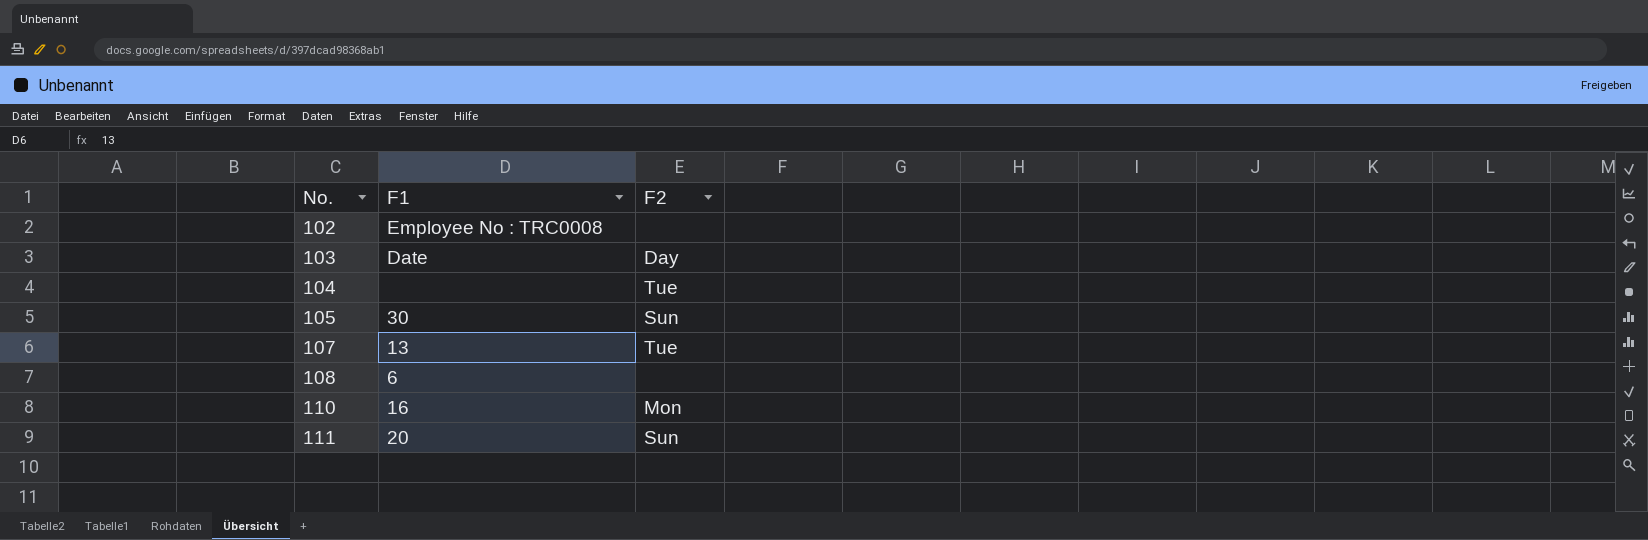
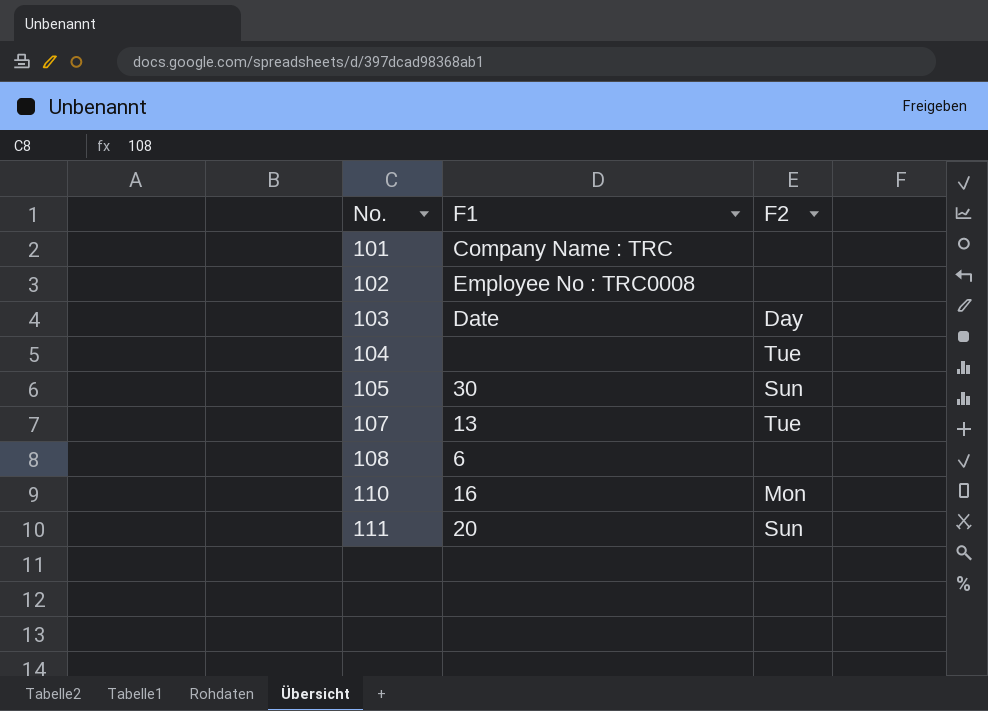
row 101: none -> Company Name : TRC | none

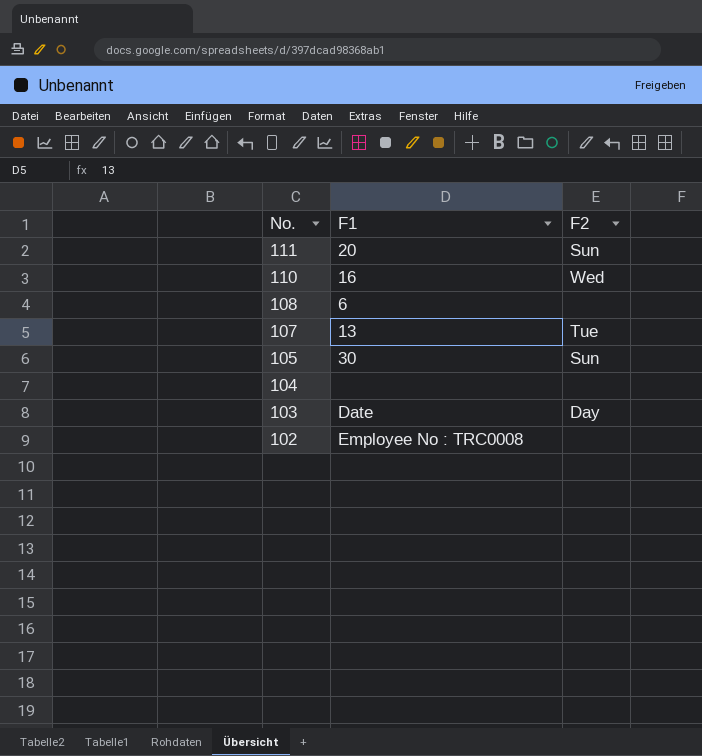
row order: No. ascending -> No. descending
row 101: Company Name : TRC | none -> none
110 | F2: Mon -> Wed
104 | F2: Tue -> none

